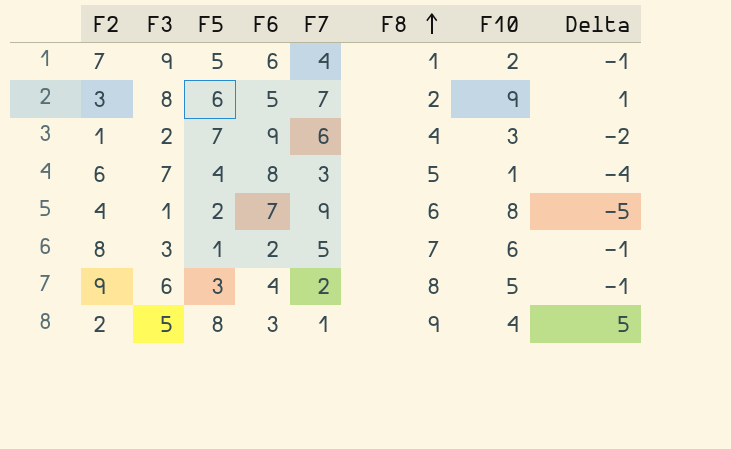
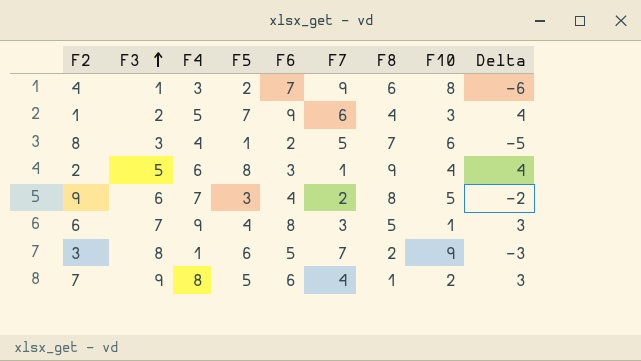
row order: F8 ascending -> F3 ascending
column F4 | position: none -> 3
column Delta | formula: [F5] - [F6] -> [F5] - [F10]

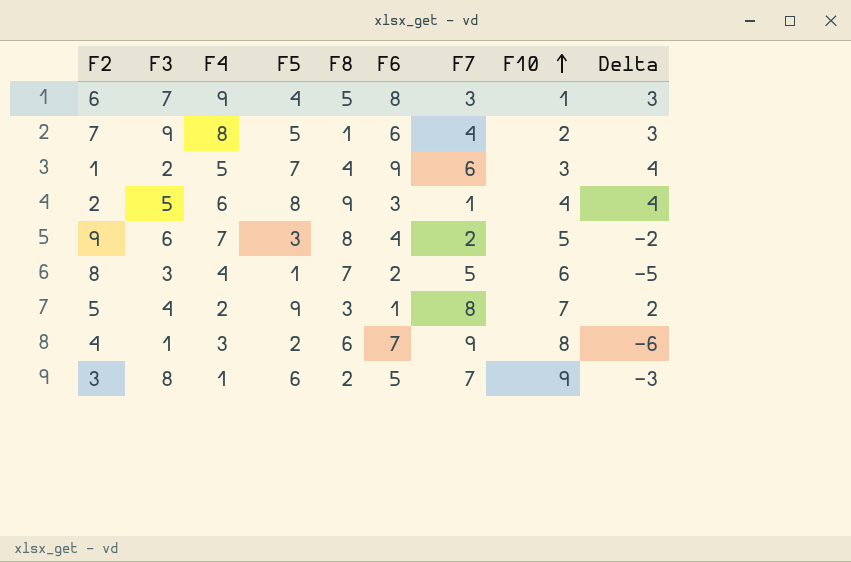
row order: F3 ascending -> F10 ascending
column F8 | position: 7 -> 5
row 5: none -> 4 | 2 | 9 | 3 | 1 | 8 | 7 | 2

